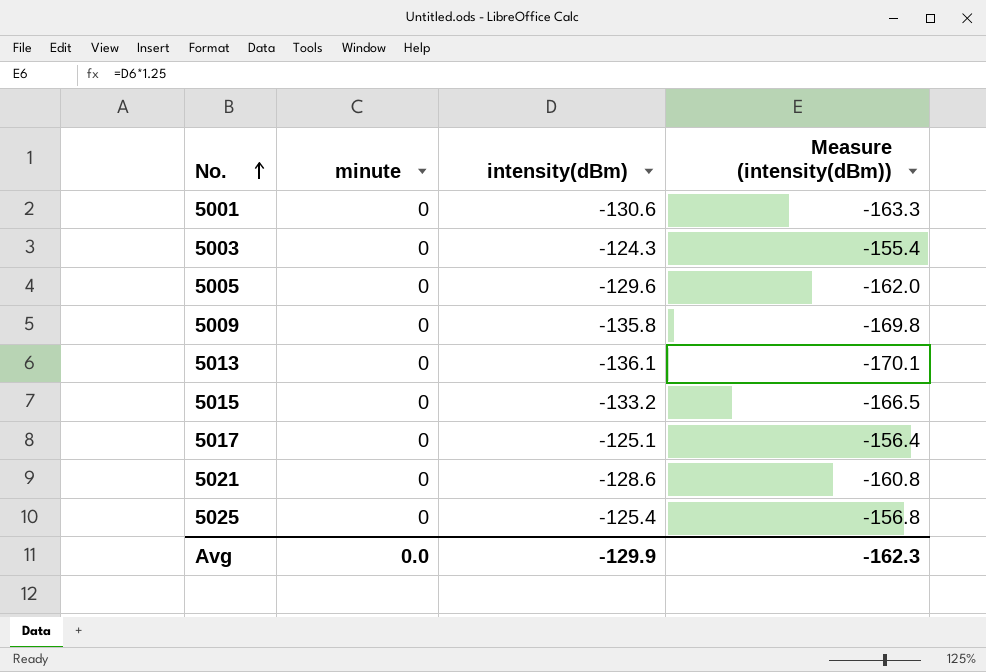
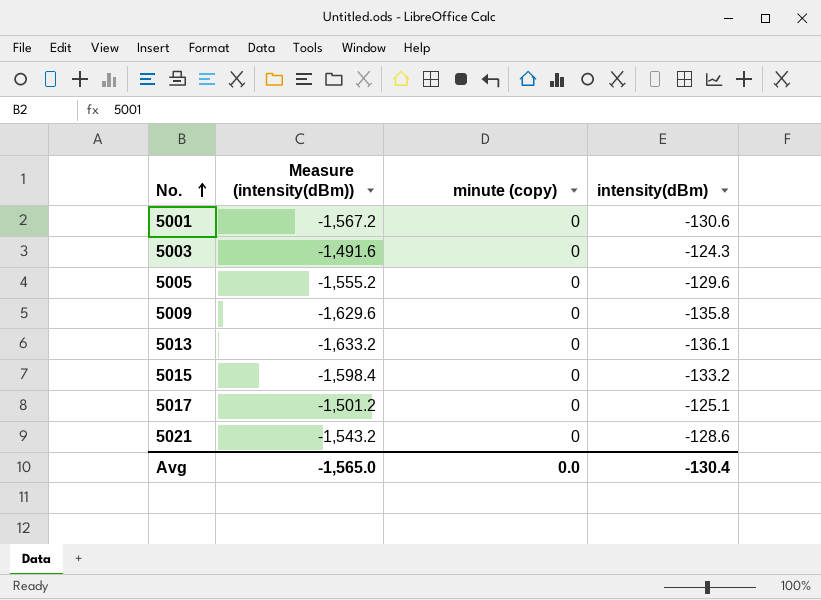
column Measure (intensity(dBm)) | formula: [intensity(dBm)] * 1.25 -> [intensity(dBm)] * 12
column Measure (intensity(dBm)) | position: 4 -> 2
column name: minute -> minute (copy)
row 5025: 0 | -125.4 | -156.8 -> none
Avg | Measure (intensity(dBm)): -162.3 -> -1,565.0
Avg | intensity(dBm): -129.9 -> -130.4

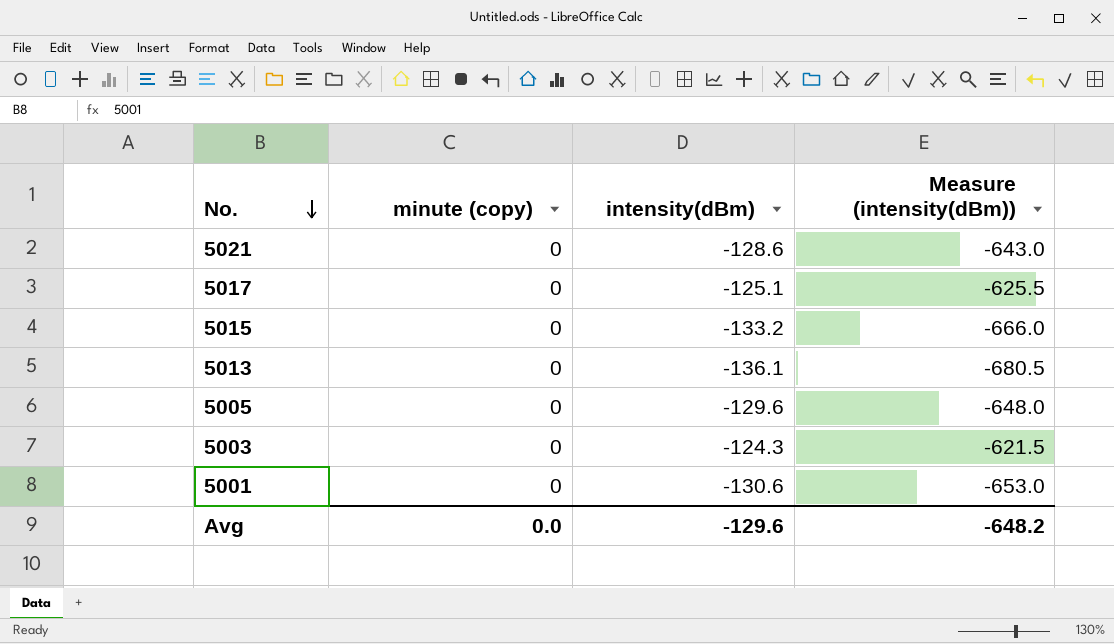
row order: No. ascending -> No. descending
column Measure (intensity(dBm)) | formula: [intensity(dBm)] * 12 -> [intensity(dBm)] * 5
column Measure (intensity(dBm)) | position: 2 -> 4
row 5009: -1,629.6 | 0 | -135.8 -> none
Avg | intensity(dBm): -130.4 -> -129.6
Avg | Measure (intensity(dBm)): -1,565.0 -> -648.2

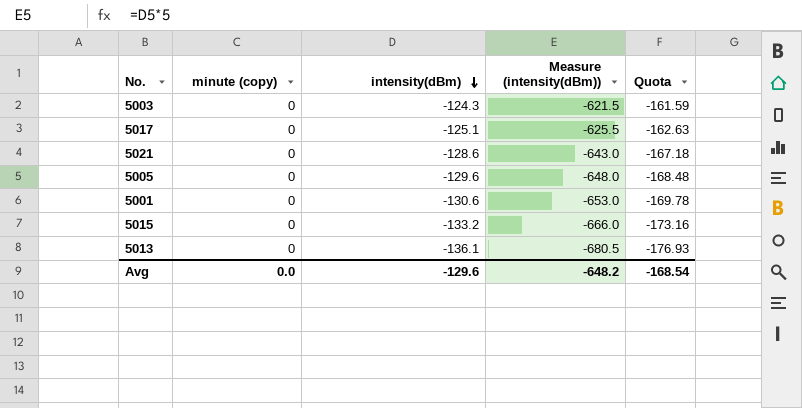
row order: No. descending -> intensity(dBm) descending
column Quota | formula: none -> [intensity(dBm)] * 1.3

